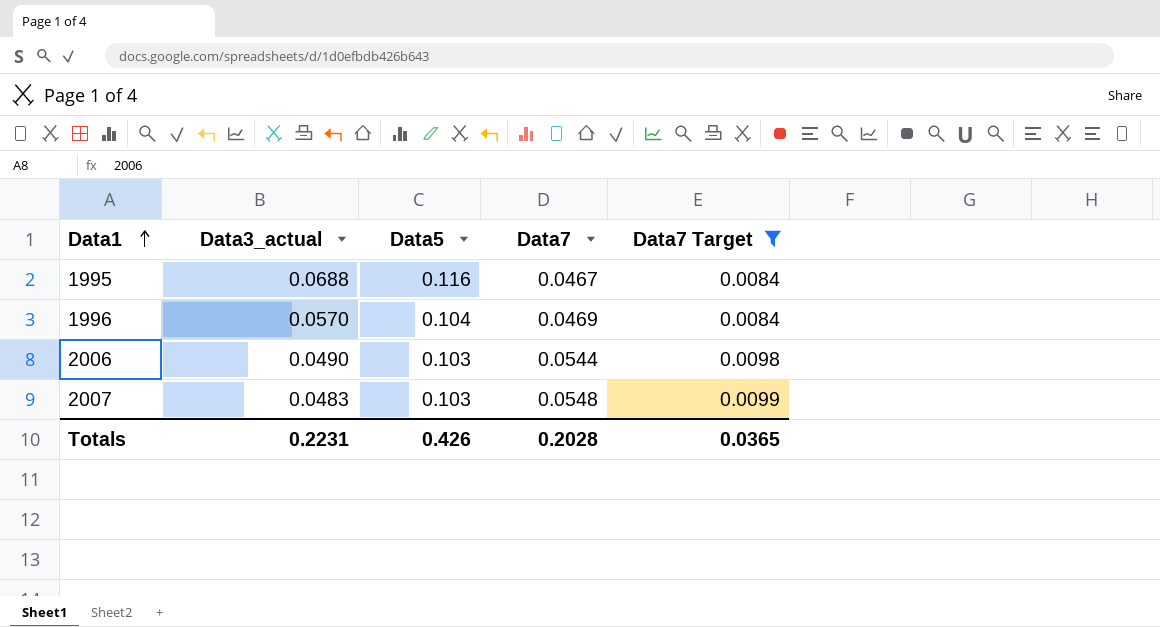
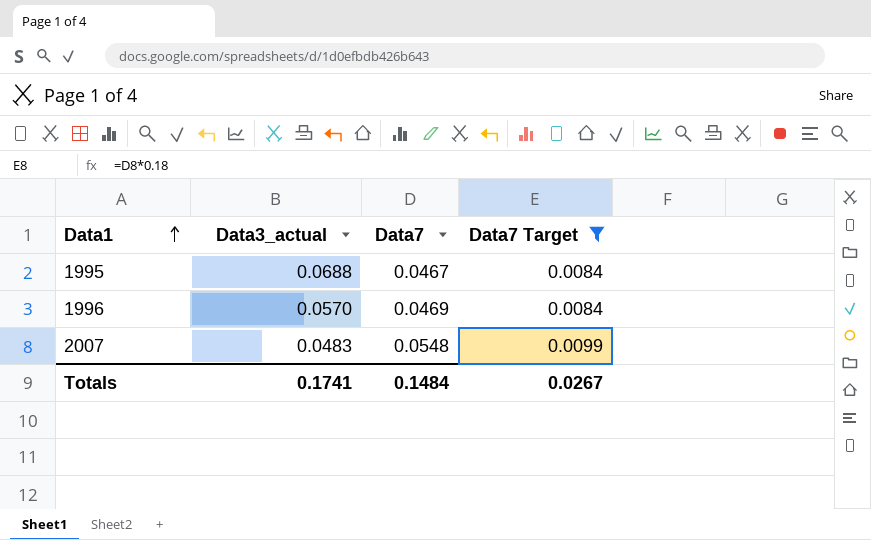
column Data5 | formula: [Data3_actual] + [Data7] -> none
row 2006: 0.0490 | 0.103 | 0.0544 | 0.0098 -> none
Totals | Data3_actual: 0.2231 -> 0.1741
Totals | Data7: 0.2028 -> 0.1484
Totals | Data7 Target: 0.0365 -> 0.0267

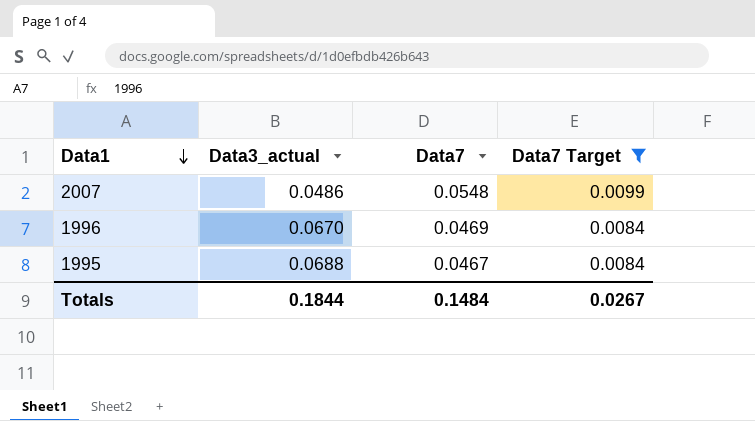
row order: Data1 ascending -> Data1 descending
2007 | Data3_actual: 0.0483 -> 0.0486
1996 | Data3_actual: 0.0570 -> 0.0670
Totals | Data3_actual: 0.1741 -> 0.1844

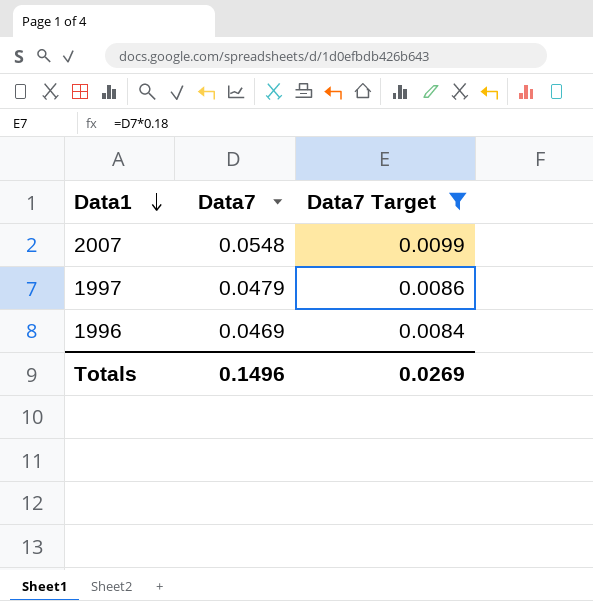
column Data3_actual | position: 2 -> none
row 1995: 0.0688 | 0.0467 | 0.0084 -> none
row 1997: none -> 0.0479 | 0.0086
Totals | Data7: 0.1484 -> 0.1496
Totals | Data7 Target: 0.0267 -> 0.0269

